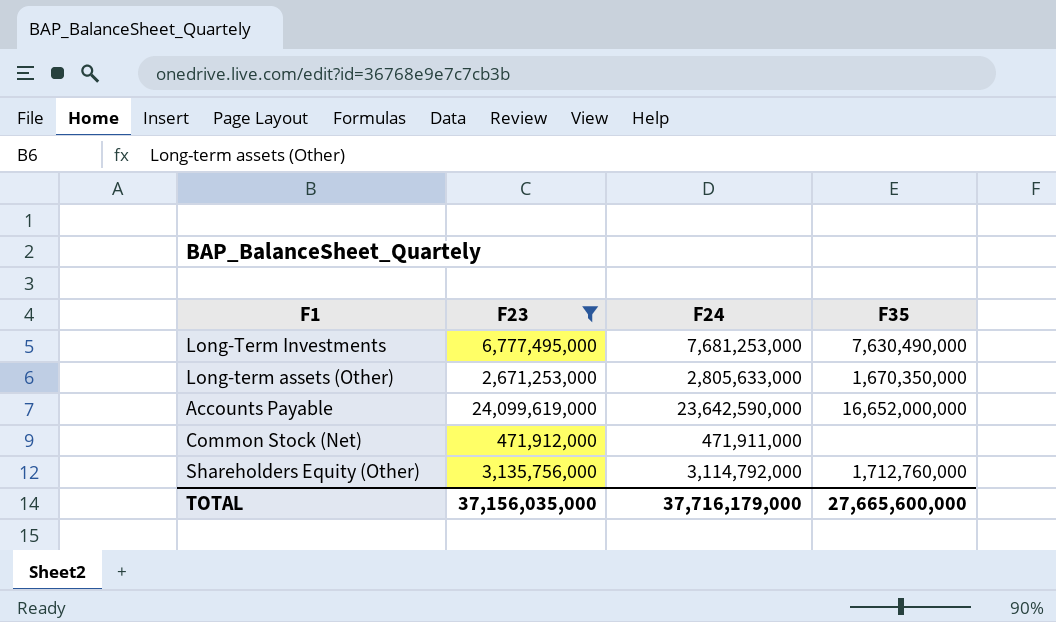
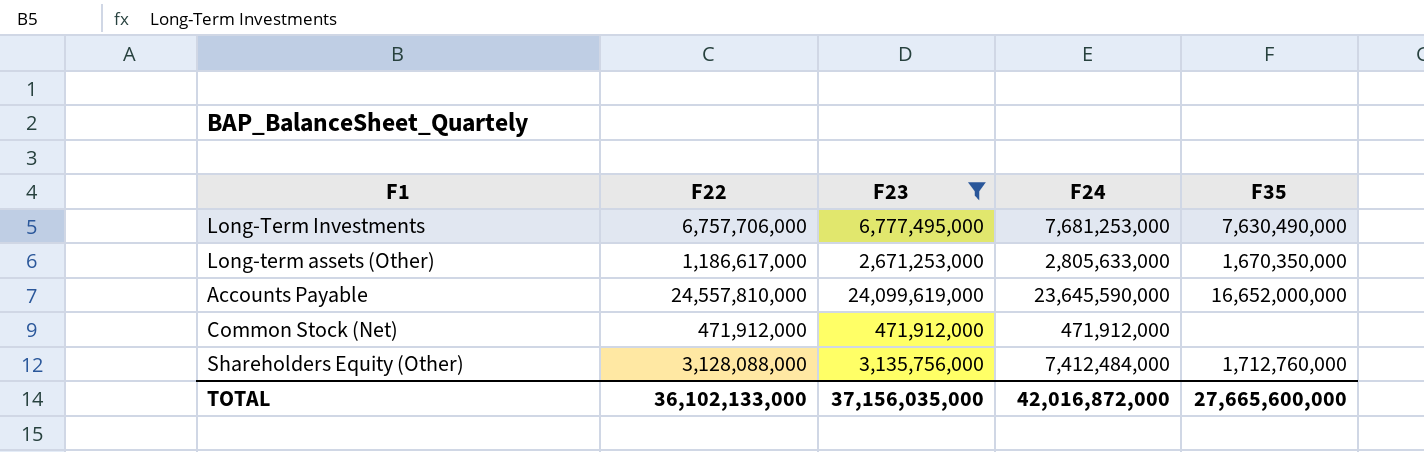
column F22 | position: none -> 2
Accounts Payable | F24: 23,642,590,000 -> 23,645,590,000
Common Stock (Net) | F24: 471,911,000 -> 471,912,000
Shareholders Equity (Other) | F24: 3,114,792,000 -> 7,412,484,000
TOTAL | F24: 37,716,179,000 -> 42,016,872,000

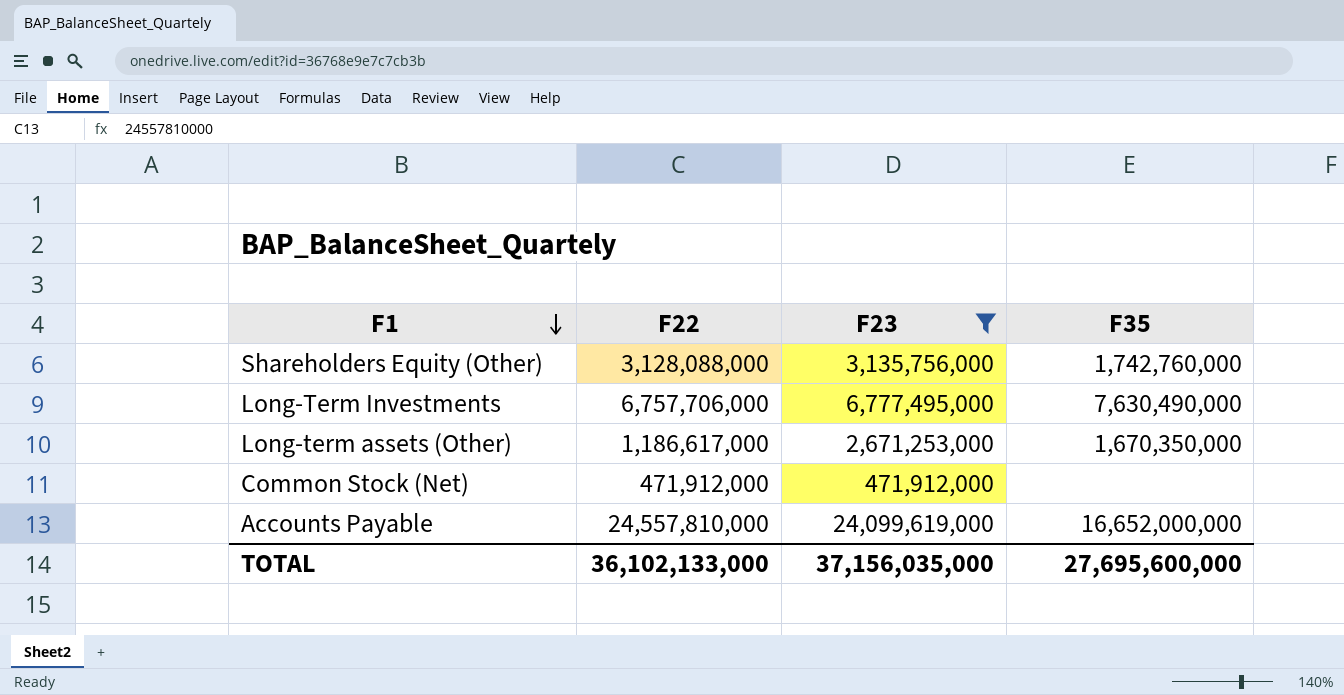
row order: none -> F1 descending
column F24 | position: 4 -> none
Shareholders Equity (Other) | F35: 1,712,760,000 -> 1,742,760,000
TOTAL | F35: 27,665,600,000 -> 27,695,600,000

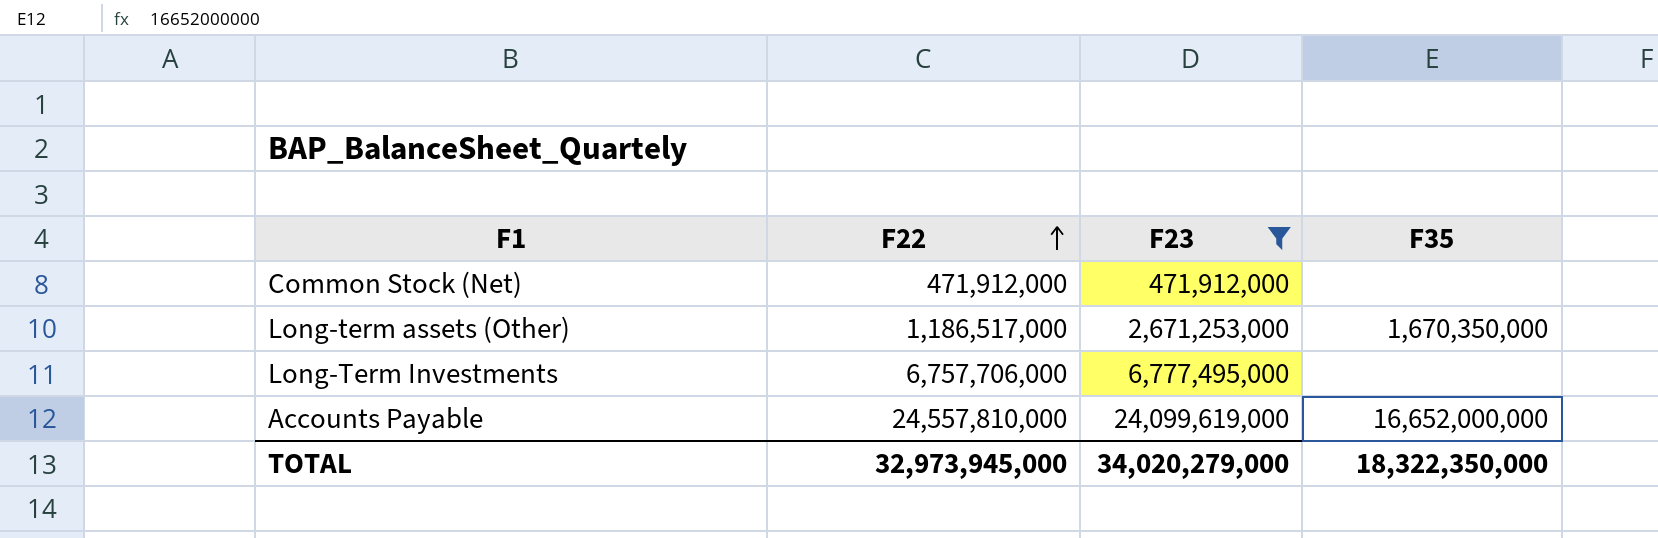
row order: F1 descending -> F22 ascending
row Shareholders Equity (Other): 3,128,088,000 | 3,135,756,000 | 1,742,760,000 -> none
Long-term assets (Other) | F22: 1,186,617,000 -> 1,186,517,000
Long-Term Investments | F35: 7,630,490,000 -> none
TOTAL | F22: 36,102,133,000 -> 32,973,945,000
TOTAL | F23: 37,156,035,000 -> 34,020,279,000
TOTAL | F35: 27,695,600,000 -> 18,322,350,000

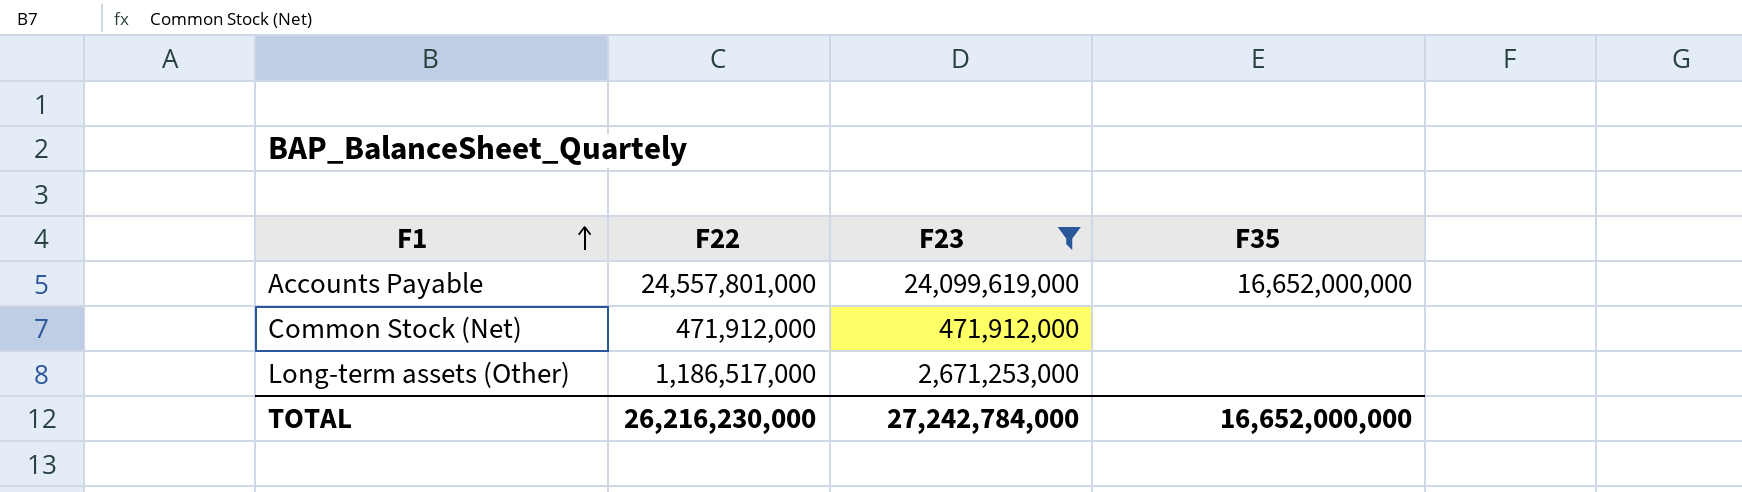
row order: F22 ascending -> F1 ascending
row Long-Term Investments: 6,757,706,000 | 6,777,495,000 | none -> none
Accounts Payable | F22: 24,557,810,000 -> 24,557,801,000
Long-term assets (Other) | F35: 1,670,350,000 -> none
TOTAL | F22: 32,973,945,000 -> 26,216,230,000
TOTAL | F23: 34,020,279,000 -> 27,242,784,000
TOTAL | F35: 18,322,350,000 -> 16,652,000,000

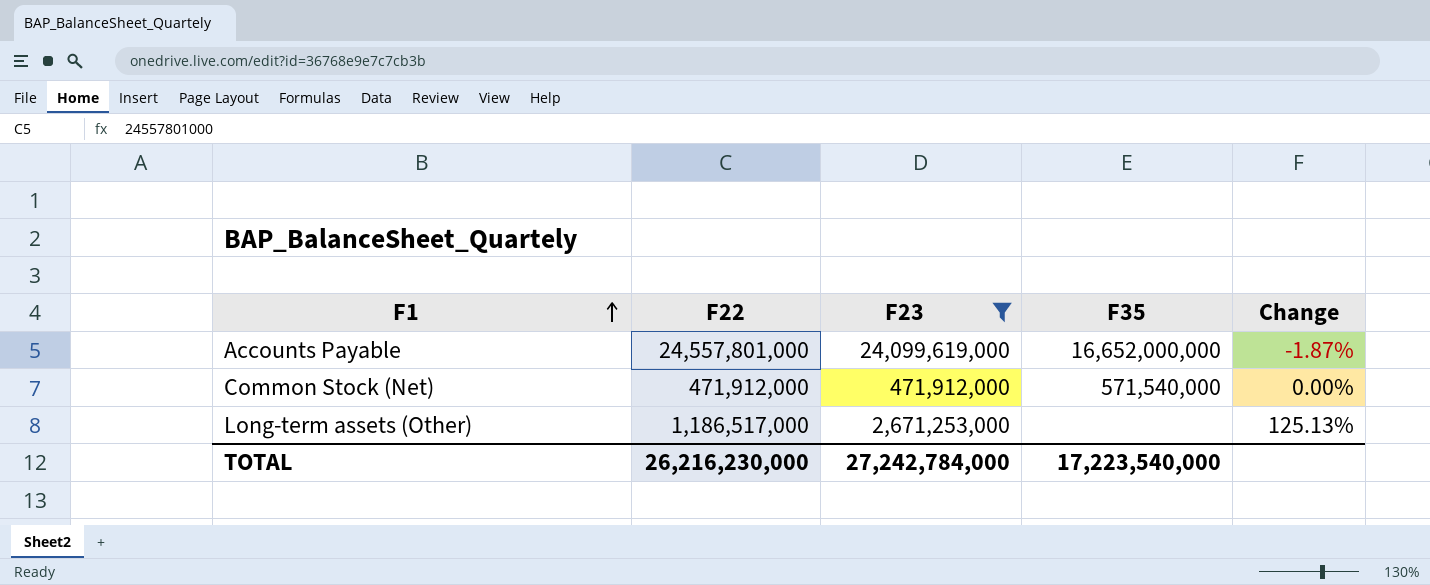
column Change | formula: none -> ([F23] - [F22]) / [F22]
Common Stock (Net) | F35: none -> 571,540,000
TOTAL | F35: 16,652,000,000 -> 17,223,540,000

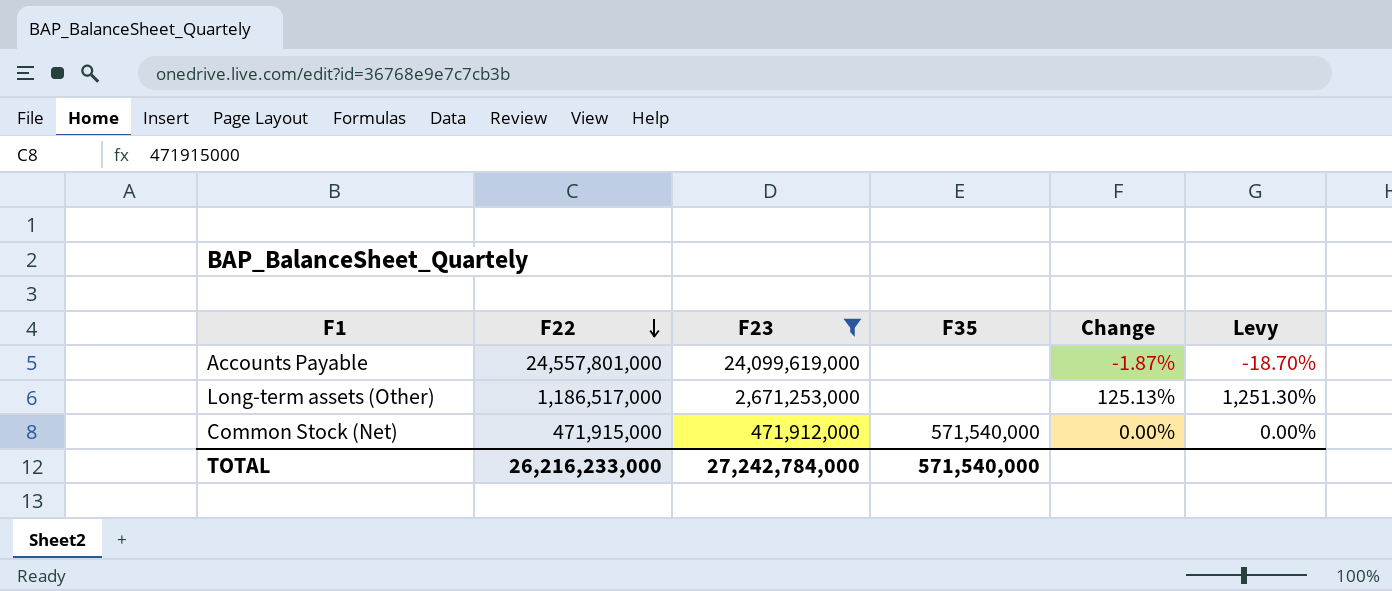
row order: F1 ascending -> F22 descending
column Levy | formula: none -> [Change] * 10
Accounts Payable | F35: 16,652,000,000 -> none
Common Stock (Net) | F22: 471,912,000 -> 471,915,000
TOTAL | F22: 26,216,230,000 -> 26,216,233,000
TOTAL | F35: 17,223,540,000 -> 571,540,000

